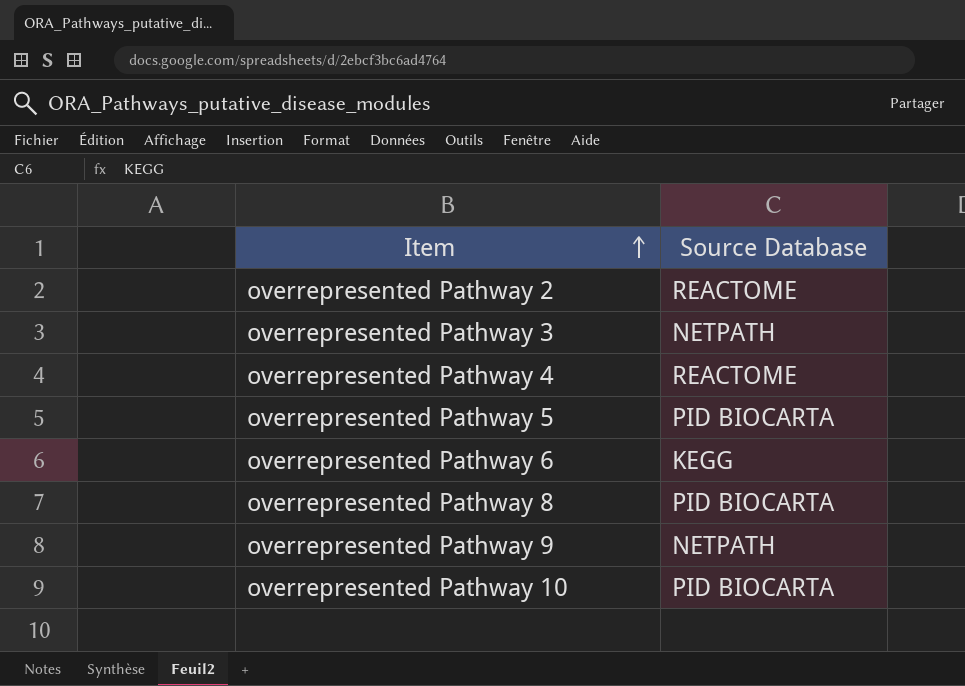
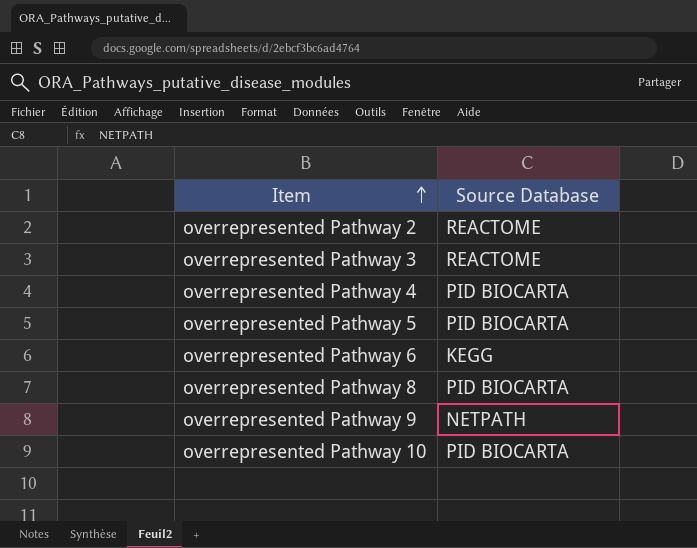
overrepresented Pathway 3 | Source Database: NETPATH -> REACTOME
overrepresented Pathway 4 | Source Database: REACTOME -> PID BIOCARTA

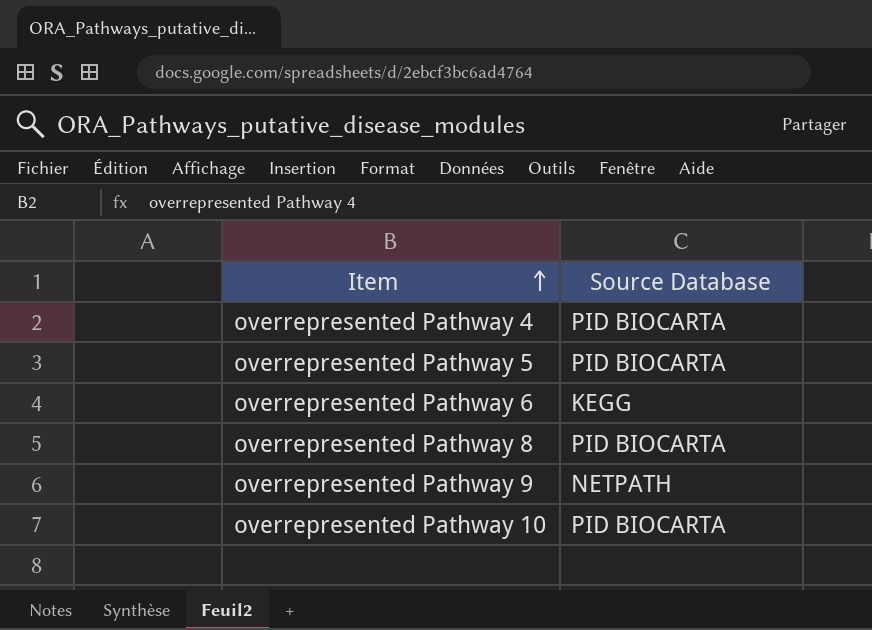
row overrepresented Pathway 2: REACTOME -> none
row overrepresented Pathway 3: REACTOME -> none

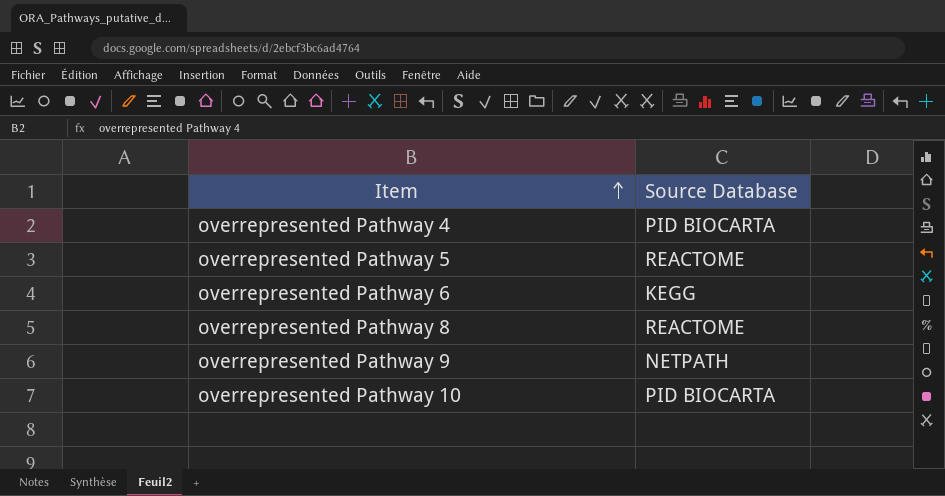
overrepresented Pathway 5 | Source Database: PID BIOCARTA -> REACTOME
overrepresented Pathway 8 | Source Database: PID BIOCARTA -> REACTOME

